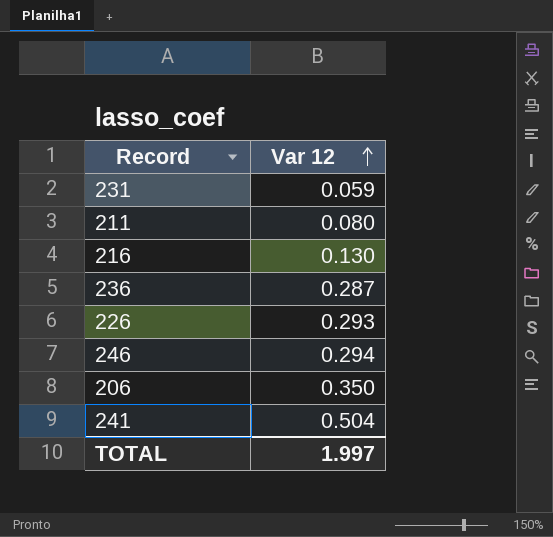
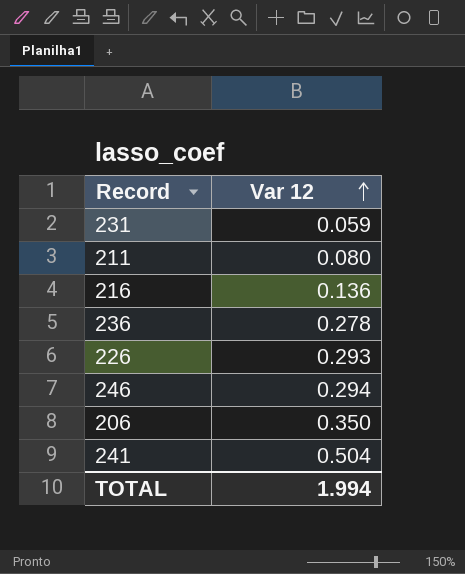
216 | Var 12: 0.130 -> 0.136
236 | Var 12: 0.287 -> 0.278
TOTAL | Var 12: 1.997 -> 1.994

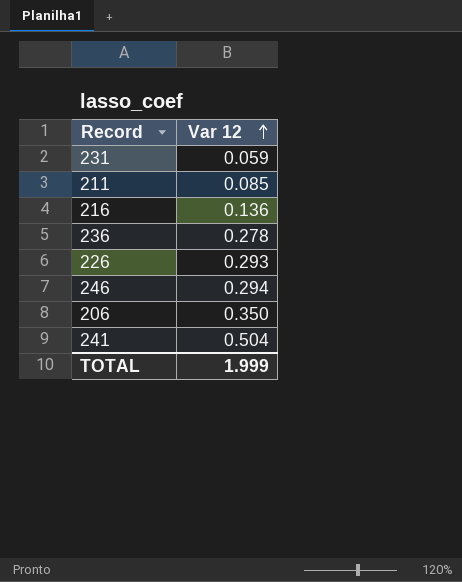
211 | Var 12: 0.080 -> 0.085
TOTAL | Var 12: 1.994 -> 1.999

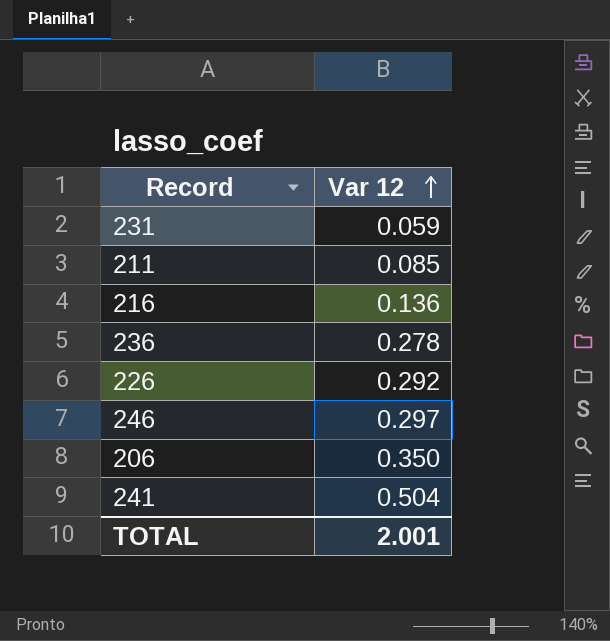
226 | Var 12: 0.293 -> 0.292
246 | Var 12: 0.294 -> 0.297
TOTAL | Var 12: 1.999 -> 2.001

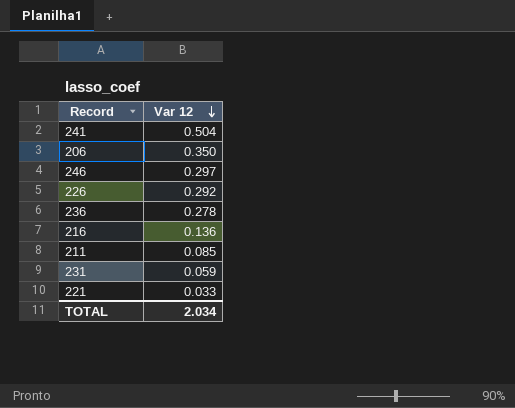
row order: Var 12 ascending -> Var 12 descending
row 221: none -> 0.033
TOTAL | Var 12: 2.001 -> 2.034

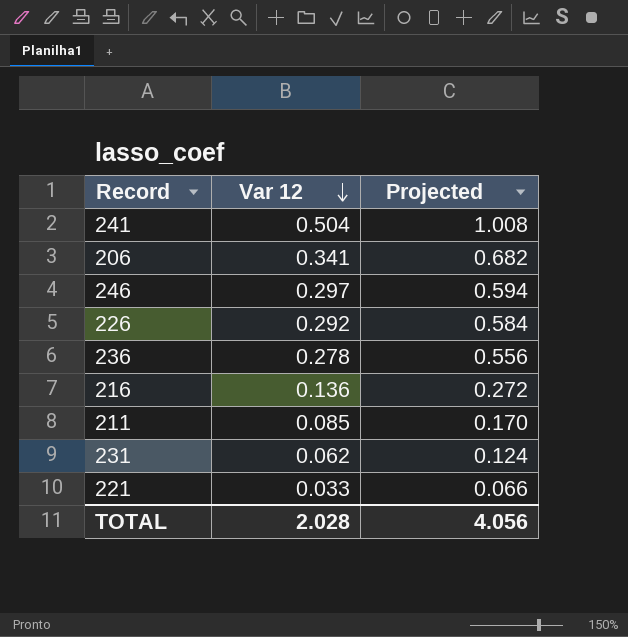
column Projected | formula: none -> [Var 12] * 2
206 | Var 12: 0.350 -> 0.341
231 | Var 12: 0.059 -> 0.062
TOTAL | Var 12: 2.034 -> 2.028

